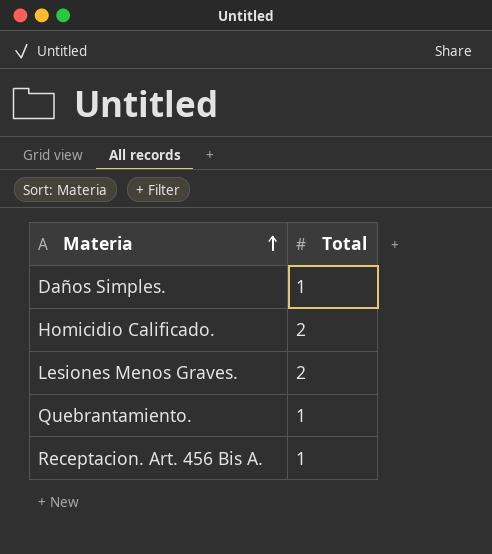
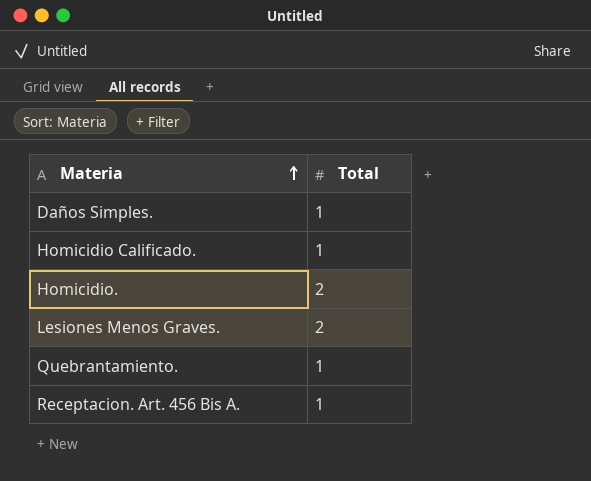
Homicidio Calificado. | Total: 2 -> 1
row Homicidio.: none -> 2

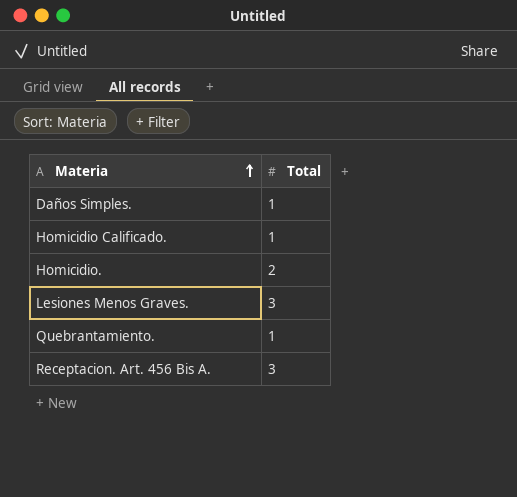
Lesiones Menos Graves. | Total: 2 -> 3
Receptacion. Art. 456 Bis A. | Total: 1 -> 3

